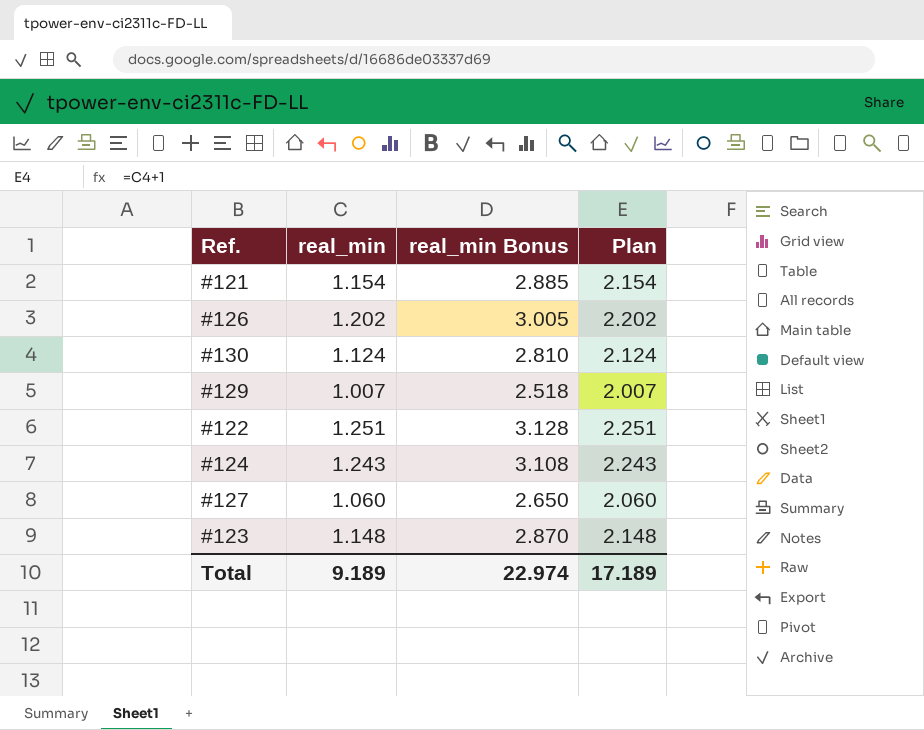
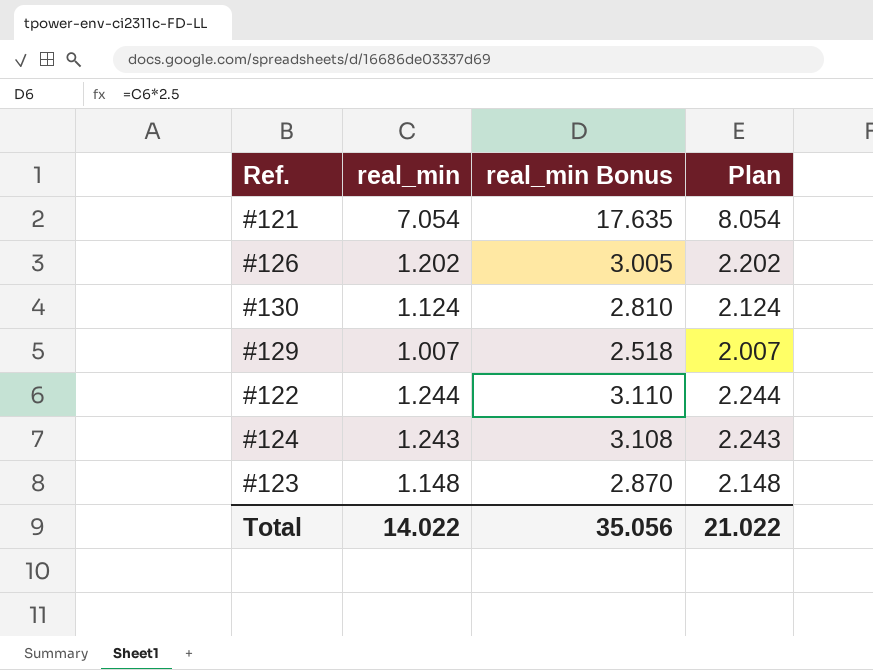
row #127: 1.060 | 2.650 | 2.060 -> none
#121 | real_min: 1.154 -> 7.054
#121 | real_min Bonus: 2.885 -> 17.635
#121 | Plan: 2.154 -> 8.054
#122 | real_min: 1.251 -> 1.244
#122 | real_min Bonus: 3.128 -> 3.110
#122 | Plan: 2.251 -> 2.244
Total | real_min: 9.189 -> 14.022
Total | real_min Bonus: 22.974 -> 35.056
Total | Plan: 17.189 -> 21.022

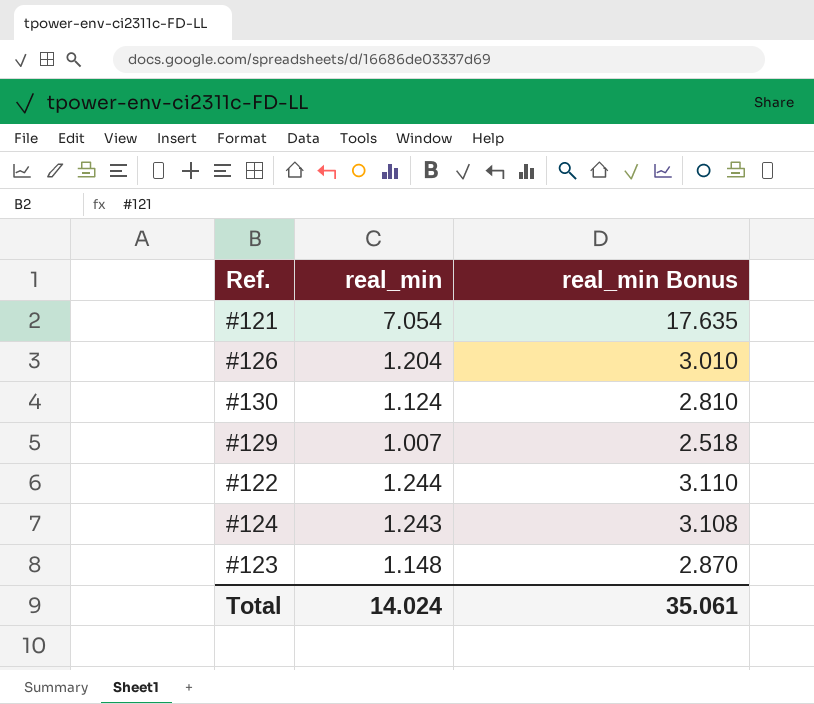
column Plan | formula: [real_min] + 1 -> none
#126 | real_min: 1.202 -> 1.204
#126 | real_min Bonus: 3.005 -> 3.010
Total | real_min: 14.022 -> 14.024
Total | real_min Bonus: 35.056 -> 35.061

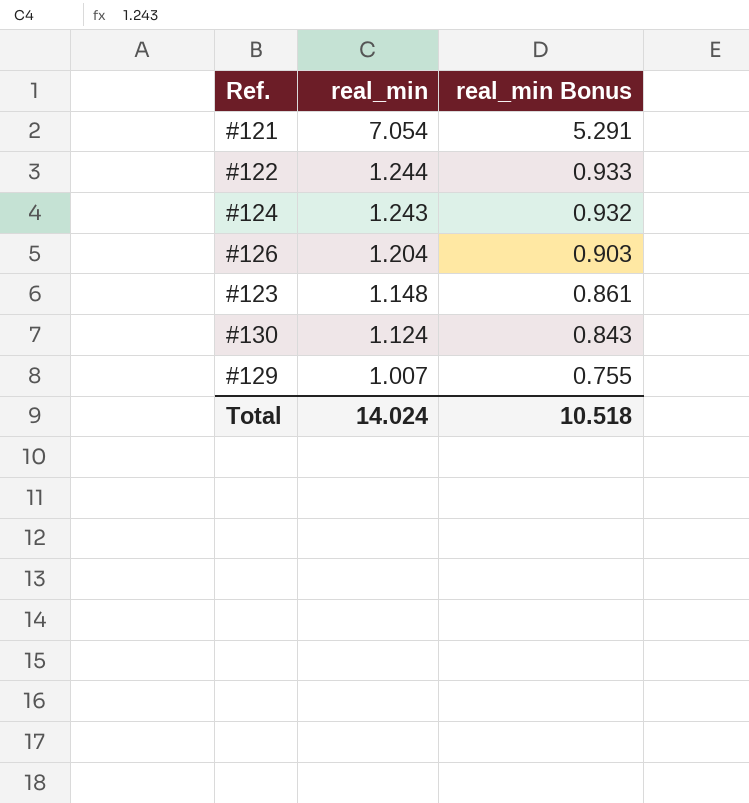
row order: none -> real_min descending
column real_min Bonus | formula: [real_min] * 2.5 -> [real_min] * 0.75
Total | real_min Bonus: 35.061 -> 10.518

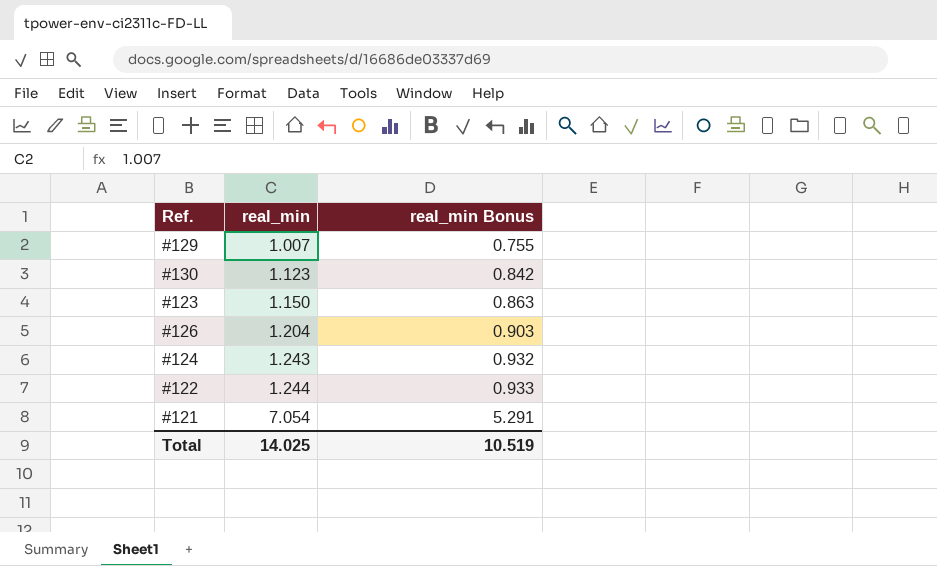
row order: real_min descending -> real_min ascending
#130 | real_min: 1.124 -> 1.123
#130 | real_min Bonus: 0.843 -> 0.842
#123 | real_min: 1.148 -> 1.150
#123 | real_min Bonus: 0.861 -> 0.863
Total | real_min: 14.024 -> 14.025
Total | real_min Bonus: 10.518 -> 10.519

